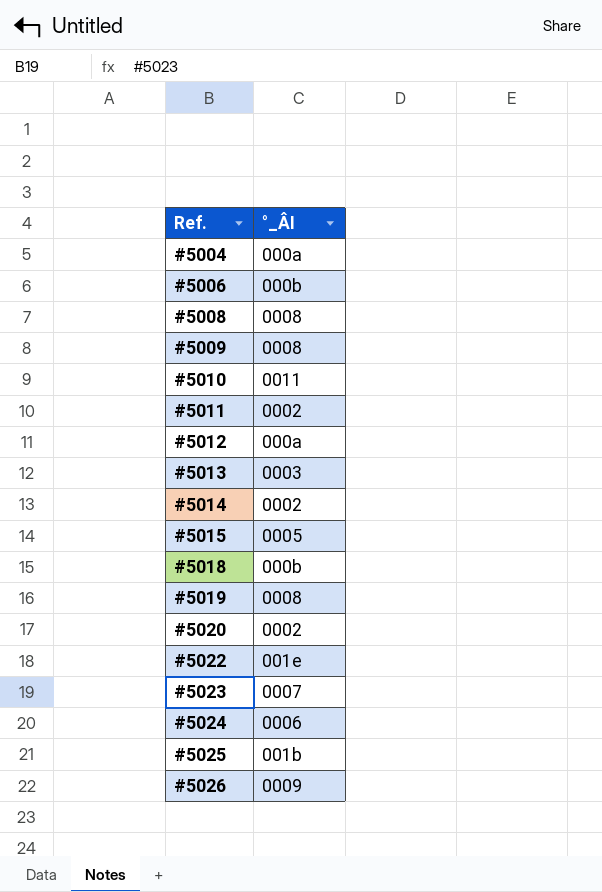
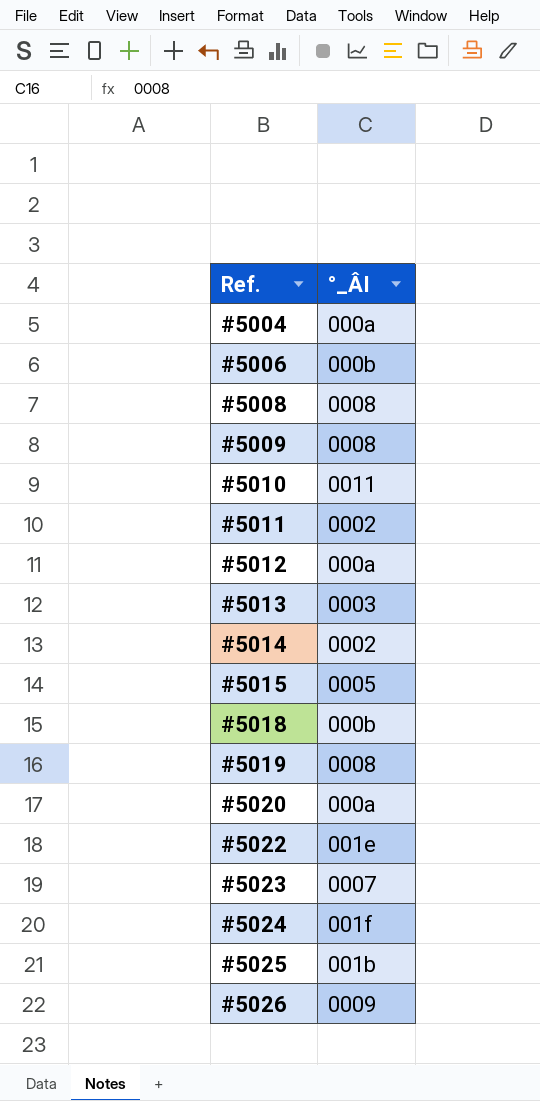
#5020 | °_ÂI: 0002 -> 000a
#5024 | °_ÂI: 0006 -> 001f

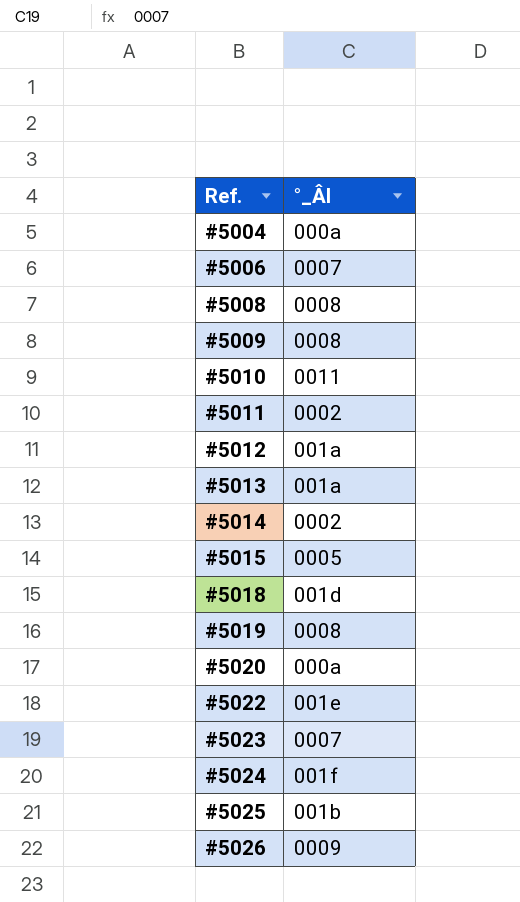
#5006 | °_ÂI: 000b -> 0007
#5012 | °_ÂI: 000a -> 001a
#5013 | °_ÂI: 0003 -> 001a
#5018 | °_ÂI: 000b -> 001d

